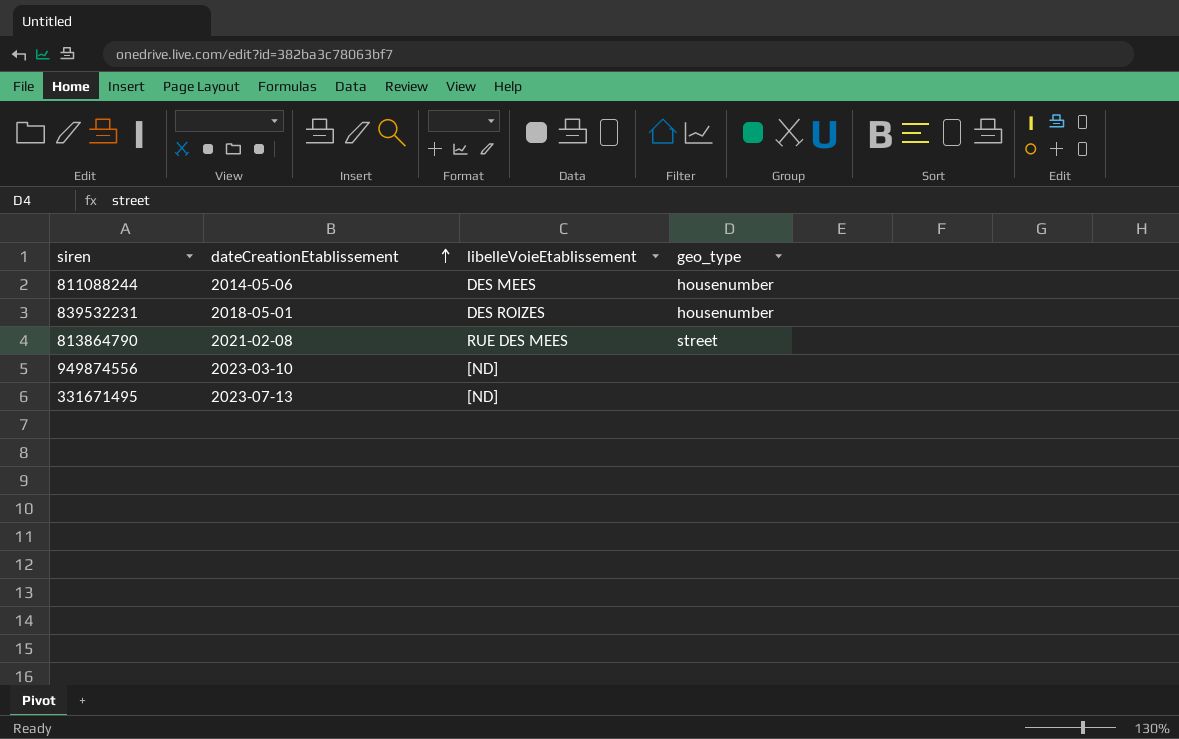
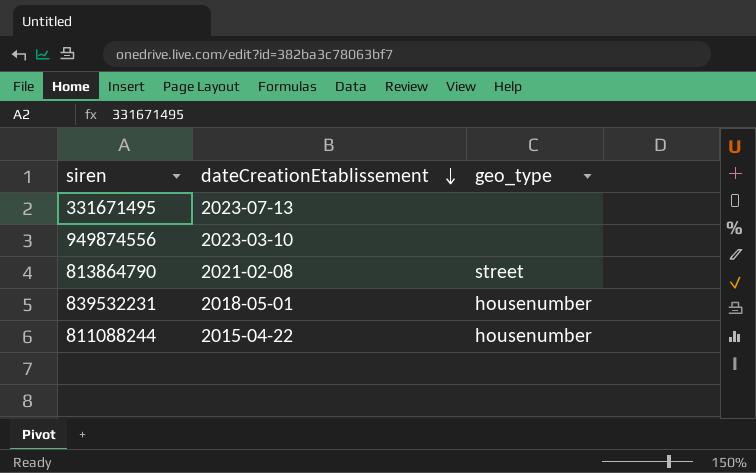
row order: dateCreationEtablissement ascending -> dateCreationEtablissement descending
column libelleVoieEtablissement | position: 3 -> none
811088244 | dateCreationEtablissement: 2014-05-06 -> 2015-04-22

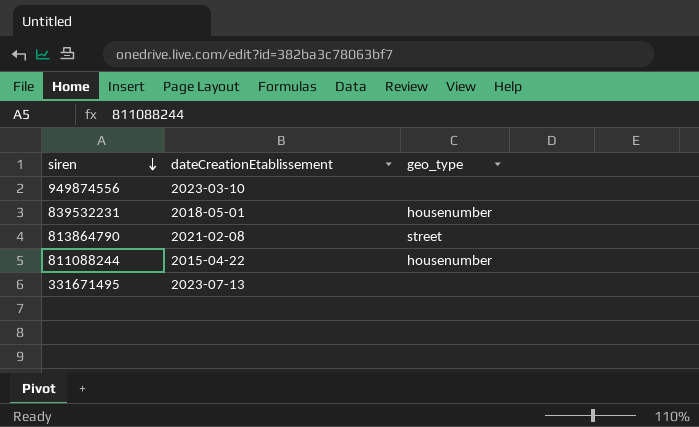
row order: dateCreationEtablissement descending -> siren descending

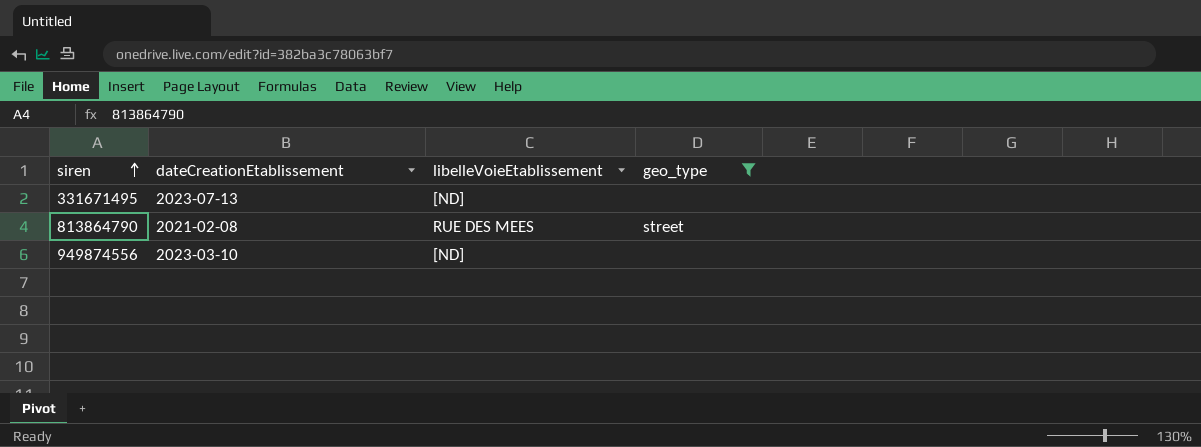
filter: none -> geo_type != housenumber
row order: siren descending -> siren ascending
column libelleVoieEtablissement | position: none -> 3

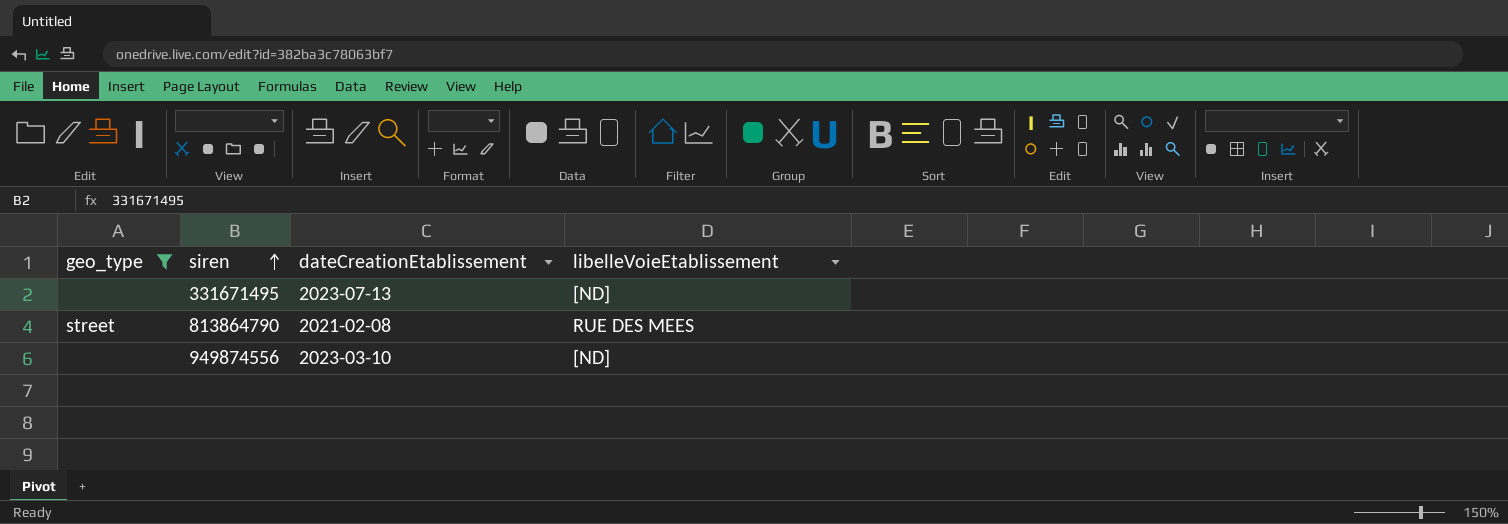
column geo_type | position: 4 -> 1

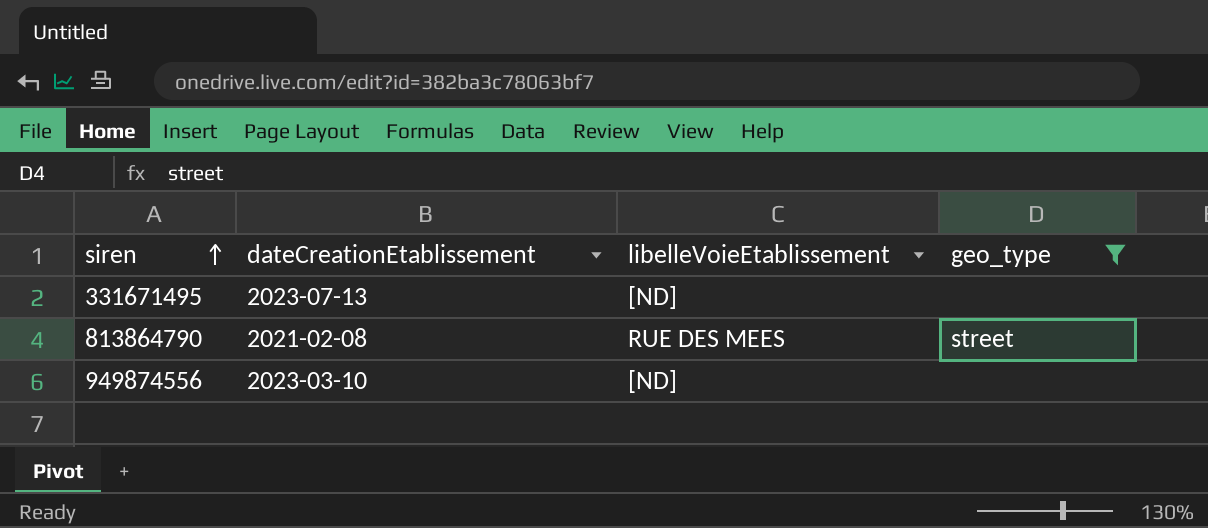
column geo_type | position: 1 -> 4

